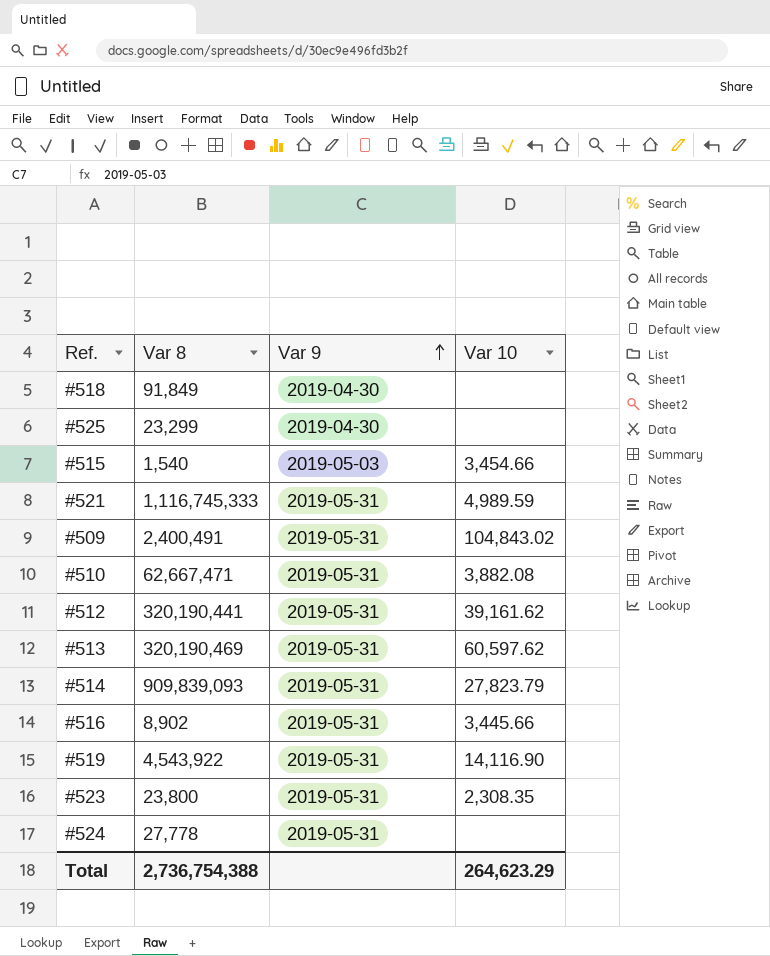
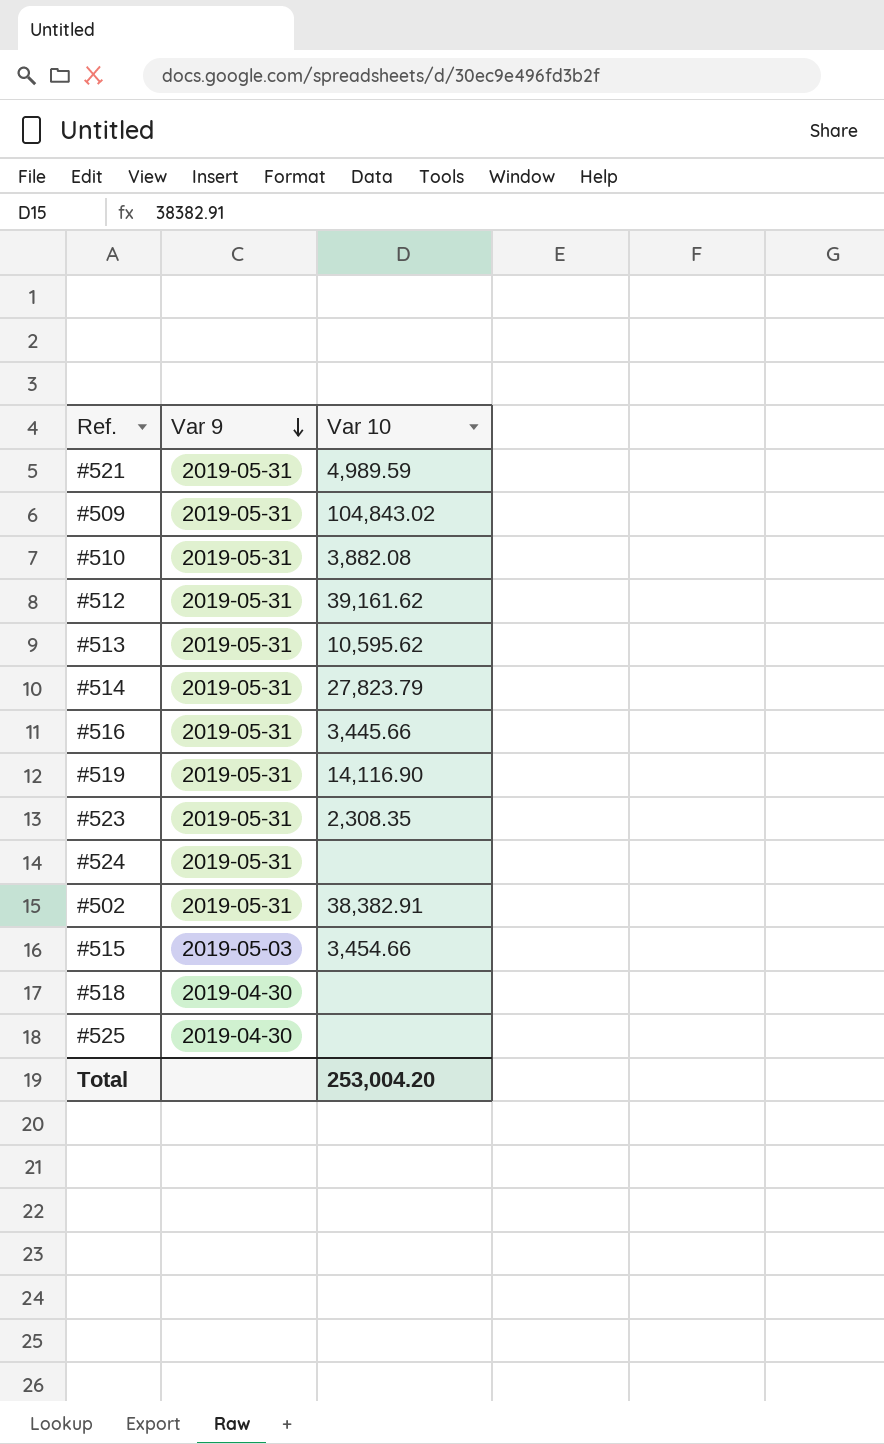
row order: Var 9 ascending -> Var 9 descending
column Var 8 | position: 2 -> none
#513 | Var 10: 60,597.62 -> 10,595.62
row #502: none -> 2019-05-31 | 38,382.91
Total | Var 10: 264,623.29 -> 253,004.20

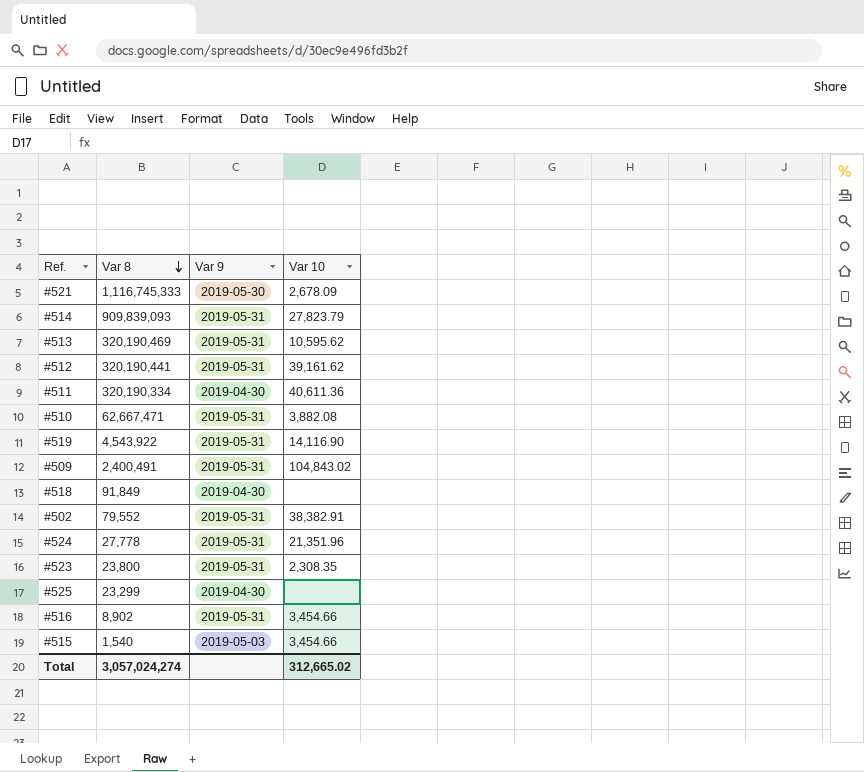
row order: Var 9 descending -> Var 8 descending
column Var 8 | position: none -> 2
#521 | Var 9: 2019-05-31 -> 2019-05-30
#521 | Var 10: 4,989.59 -> 2,678.09
row #511: none -> 320,190,334 | 2019-04-30 | 40,611.36
#524 | Var 10: none -> 21,351.96
#516 | Var 10: 3,445.66 -> 3,454.66
Total | Var 10: 253,004.20 -> 312,665.02

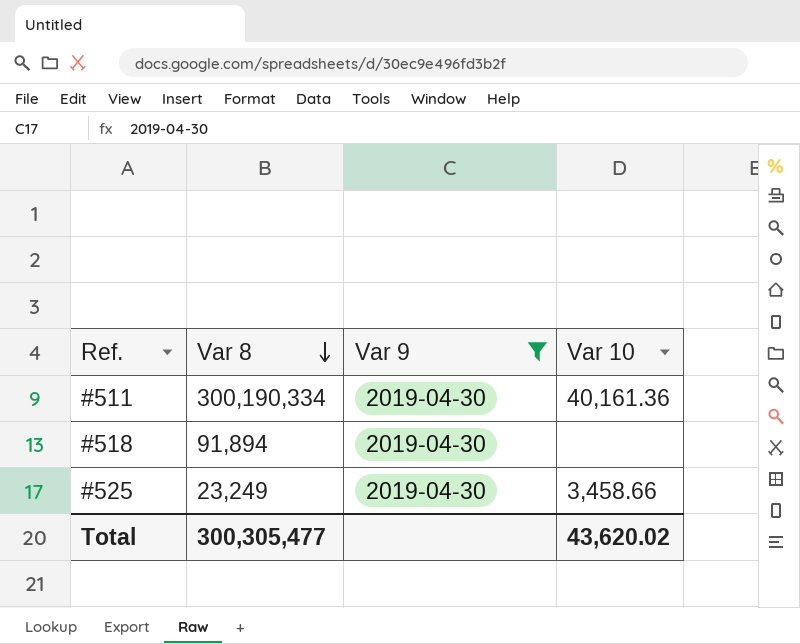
filter: none -> Var 9 = 2019-04-30
#511 | Var 8: 320,190,334 -> 300,190,334
#511 | Var 10: 40,611.36 -> 40,161.36
#518 | Var 8: 91,849 -> 91,894
#525 | Var 8: 23,299 -> 23,249
#525 | Var 10: none -> 3,458.66
Total | Var 8: 3,057,024,274 -> 300,305,477
Total | Var 10: 312,665.02 -> 43,620.02

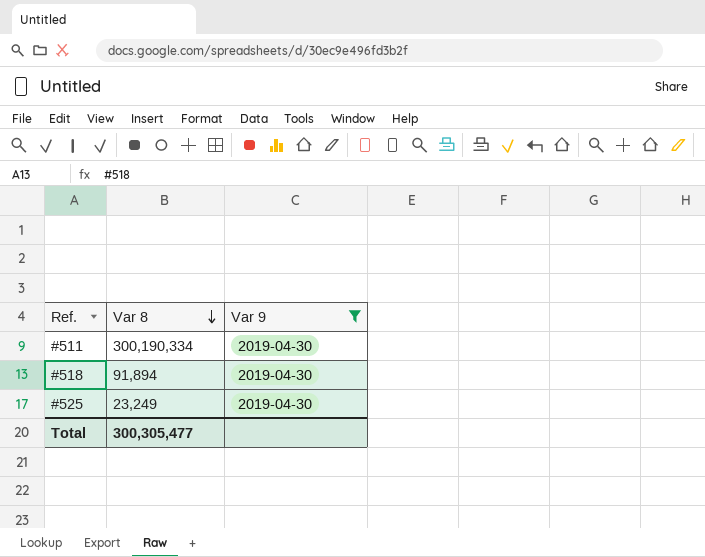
column Var 10 | position: 4 -> none

